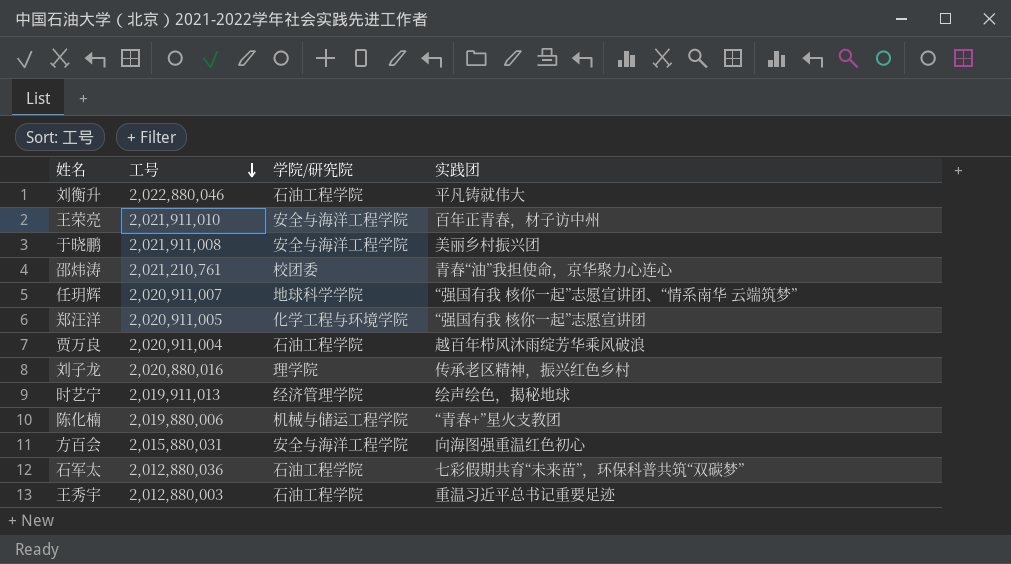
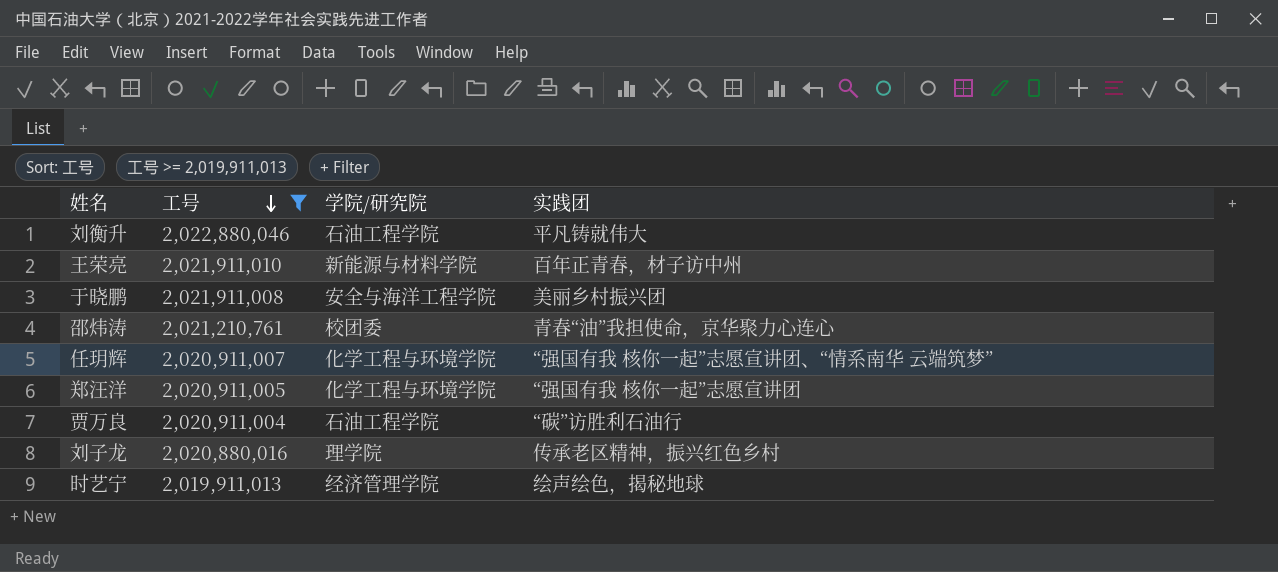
filter: none -> 工号 >= 2,019,911,013
王荣亮 | 学院/研究院: 安全与海洋工程学院 -> 新能源与材料学院
任玥辉 | 学院/研究院: 地球科学学院 -> 化学工程与环境学院
贾万良 | 实践团: 越百年栉风沐雨绽芳华乘风破浪 -> “碳”访胜利石油行

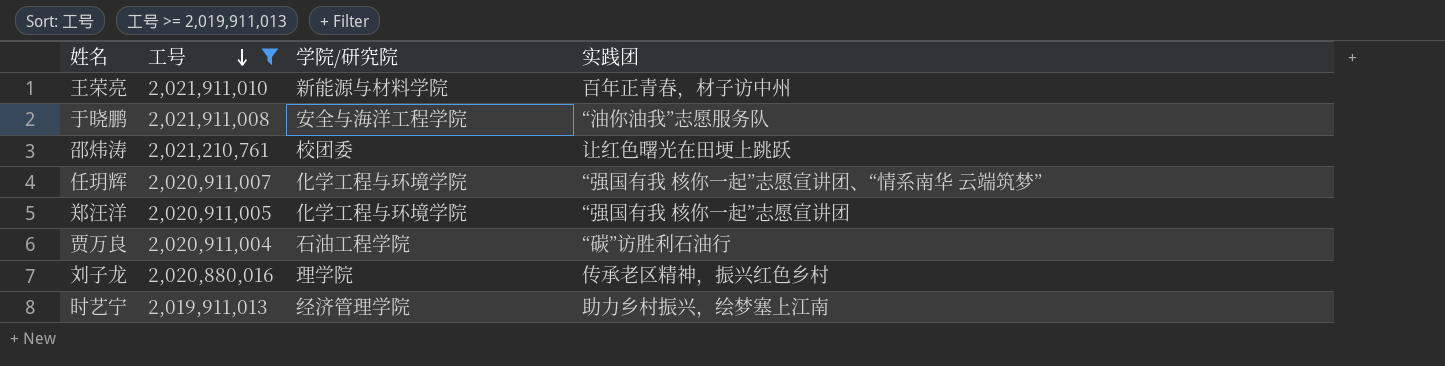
row 刘衡升: 2,022,880,046 | 石油工程学院 | 平凡铸就伟大 -> none
于晓鹏 | 实践团: 美丽乡村振兴团 -> “油你油我”志愿服务队
邵炜涛 | 实践团: 青春“油”我担使命，京华聚力心连心 -> 让红色曙光在田埂上跳跃
时艺宁 | 实践团: 绘声绘色，揭秘地球 -> 助力乡村振兴，绘梦塞上江南

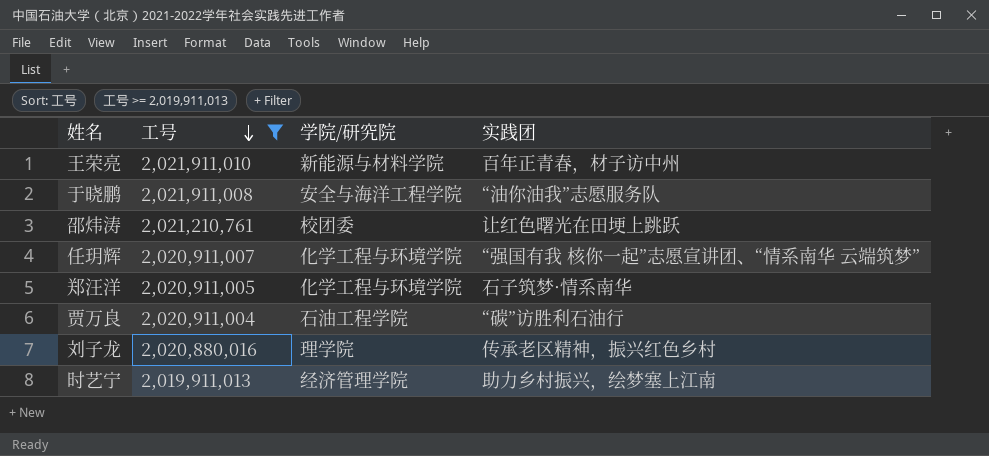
郑汪洋 | 实践团: “强国有我 核你一起”志愿宣讲团 -> 石子筑梦·情系南华

